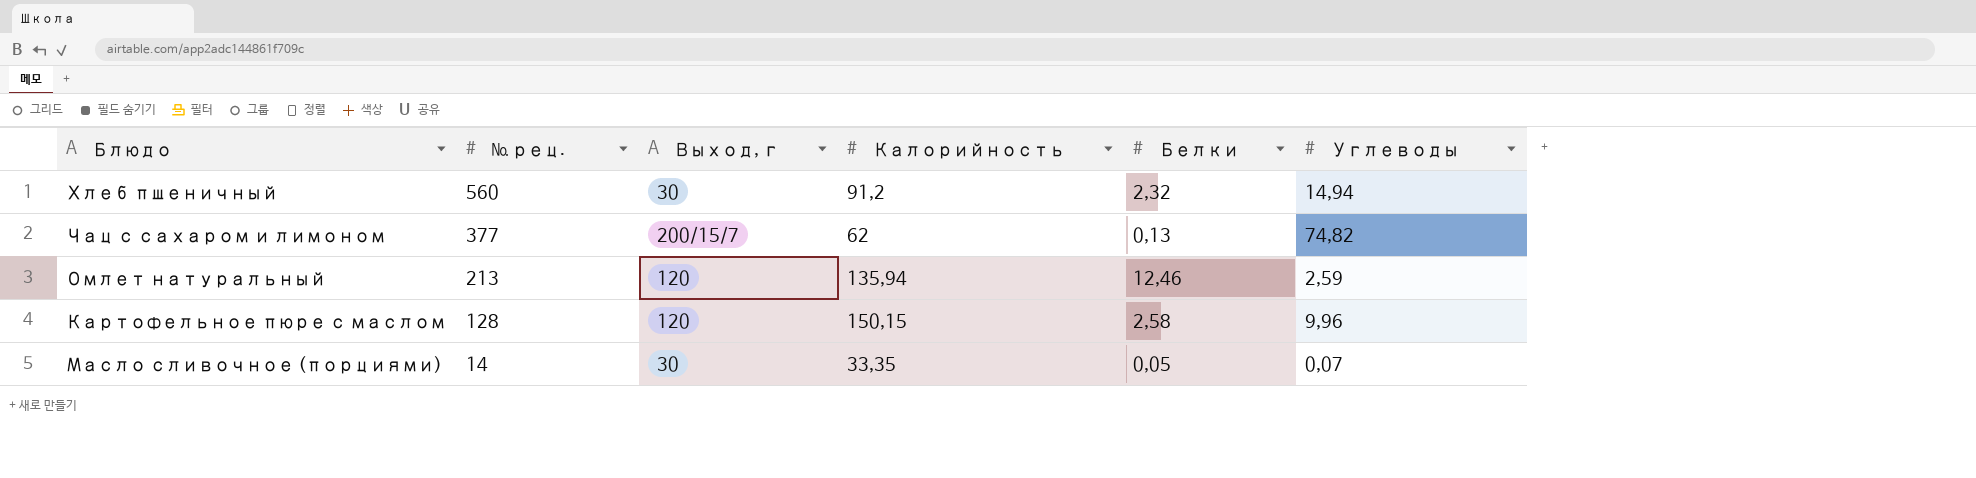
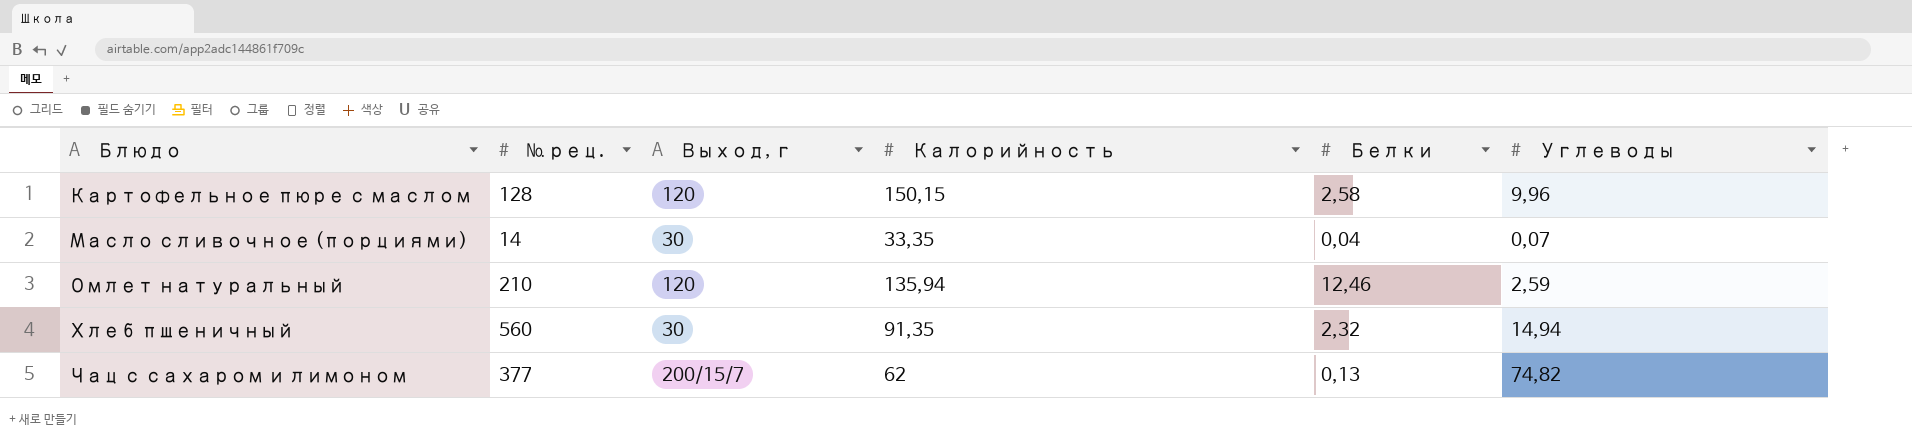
row order: № рец. descending -> Блюдо ascending
Масло сливочное (порциями) | Белки: 0,05 -> 0,04
Омлет натуральный | № рец.: 213 -> 210
Хлеб пшеничный | Калорийность: 91,2 -> 91,35

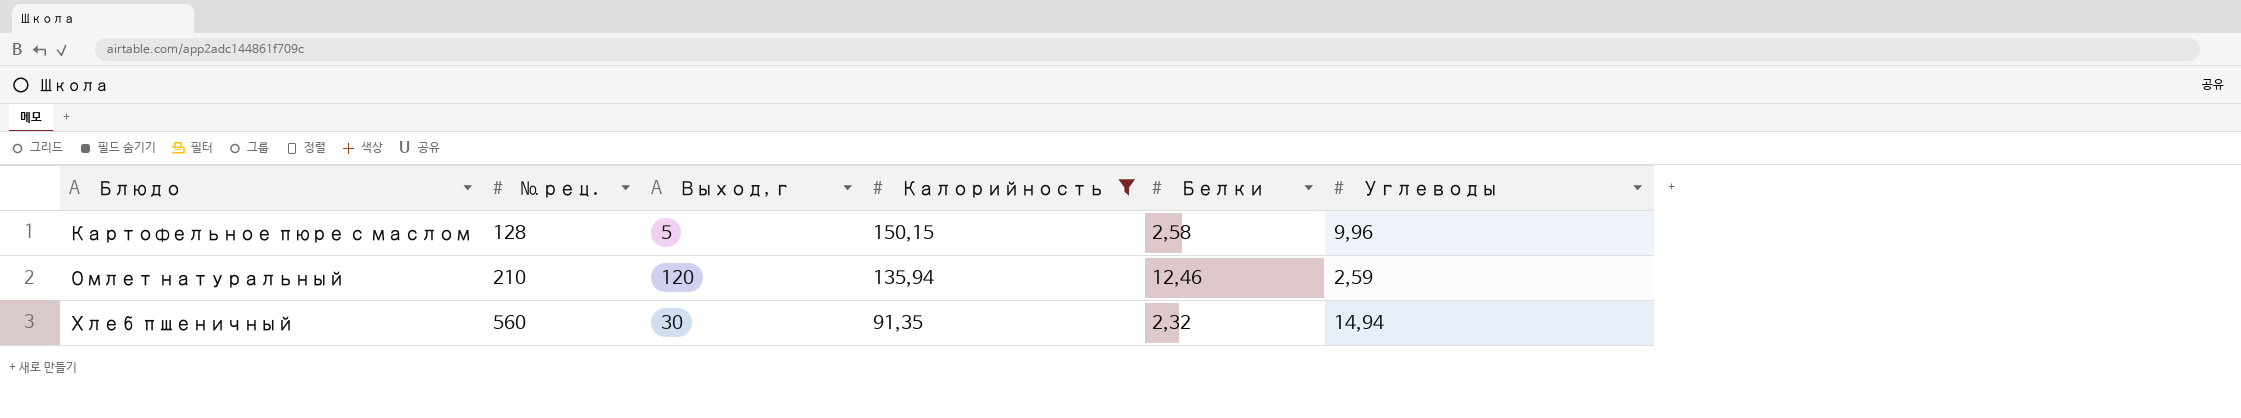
filter: none -> Калорийность >= 91,35
Картофельное пюре с маслом | Выход, г: 120 -> 5

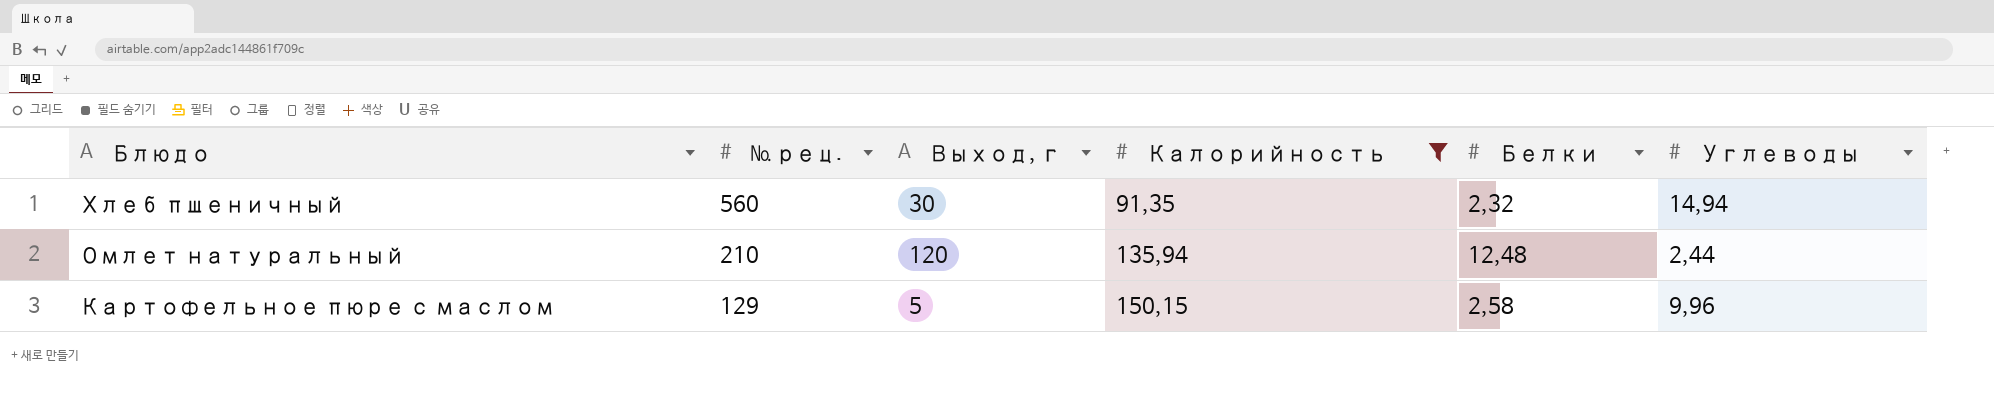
row order: Блюдо ascending -> Блюдо descending
Омлет натуральный | Белки: 12,46 -> 12,48
Омлет натуральный | Углеводы: 2,59 -> 2,44
Картофельное пюре с маслом | № рец.: 128 -> 129

